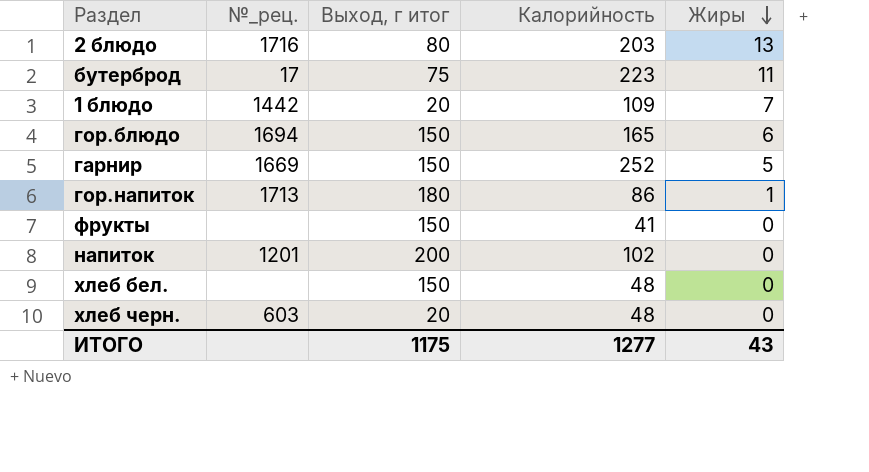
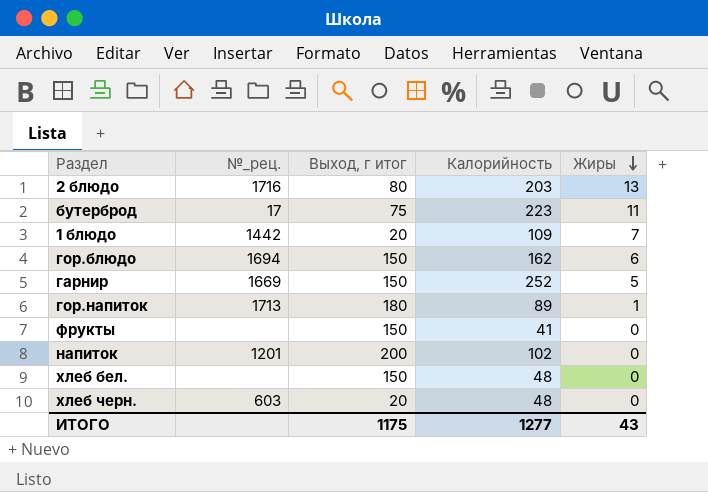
гор.блюдо | Калорийность: 165 -> 162
гор.напиток | Калорийность: 86 -> 89

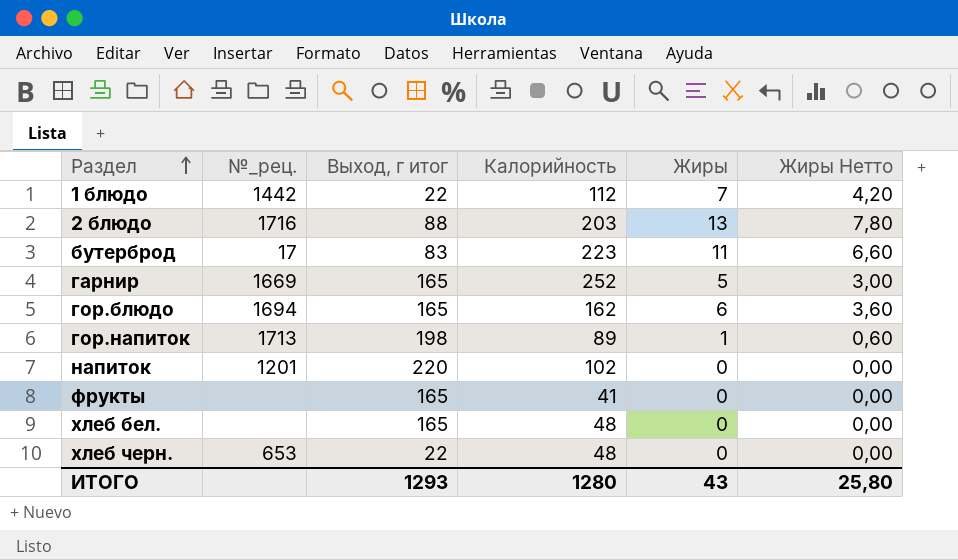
row order: Жиры descending -> Раздел ascending
column Жиры Нетто | formula: none -> [Жиры] * 0,6
1 блюдо | Выход, г итог: 20 -> 22
1 блюдо | Калорийность: 109 -> 112
2 блюдо | Выход, г итог: 80 -> 88
бутерброд | Выход, г итог: 75 -> 83
гарнир | Выход, г итог: 150 -> 165
гор.блюдо | Выход, г итог: 150 -> 165
гор.напиток | Выход, г итог: 180 -> 198
напиток | Выход, г итог: 200 -> 220
фрукты | Выход, г итог: 150 -> 165
хлеб бел. | Выход, г итог: 150 -> 165
хлеб черн. | №_рец.: 603 -> 653
хлеб черн. | Выход, г итог: 20 -> 22
ИТОГО | Выход, г итог: 1175 -> 1293
ИТОГО | Калорийность: 1277 -> 1280

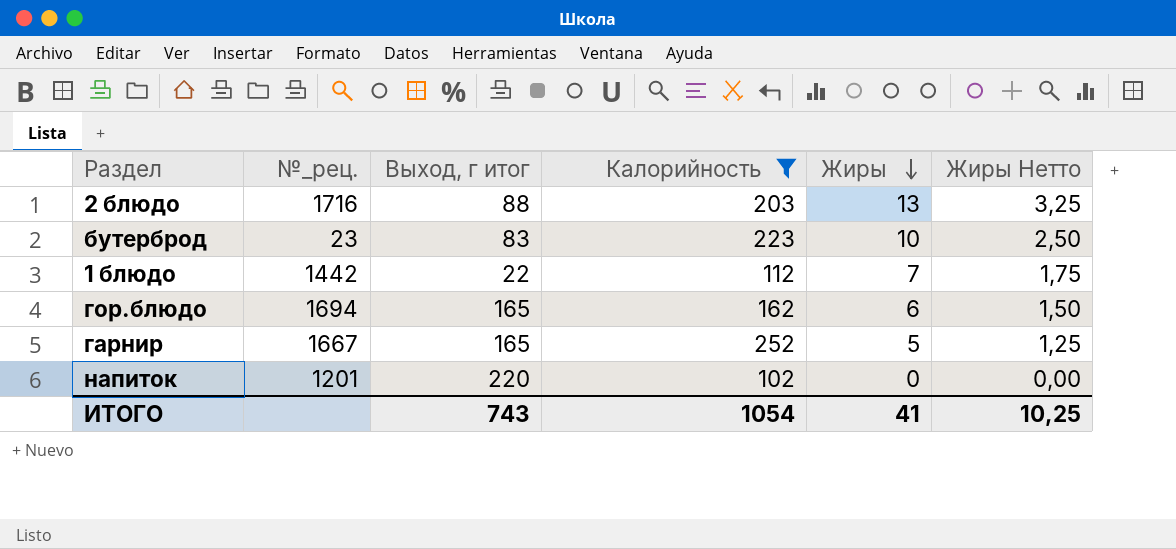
filter: none -> Калорийность >= 102
row order: Раздел ascending -> Жиры descending
column Жиры Нетто | formula: [Жиры] * 0,6 -> [Жиры] * 0,25
бутерброд | №_рец.: 17 -> 23
бутерброд | Жиры: 11 -> 10
гарнир | №_рец.: 1669 -> 1667
ИТОГО | Выход, г итог: 1293 -> 743
ИТОГО | Калорийность: 1280 -> 1054
ИТОГО | Жиры: 43 -> 41
ИТОГО | Жиры Нетто: 25,80 -> 10,25

